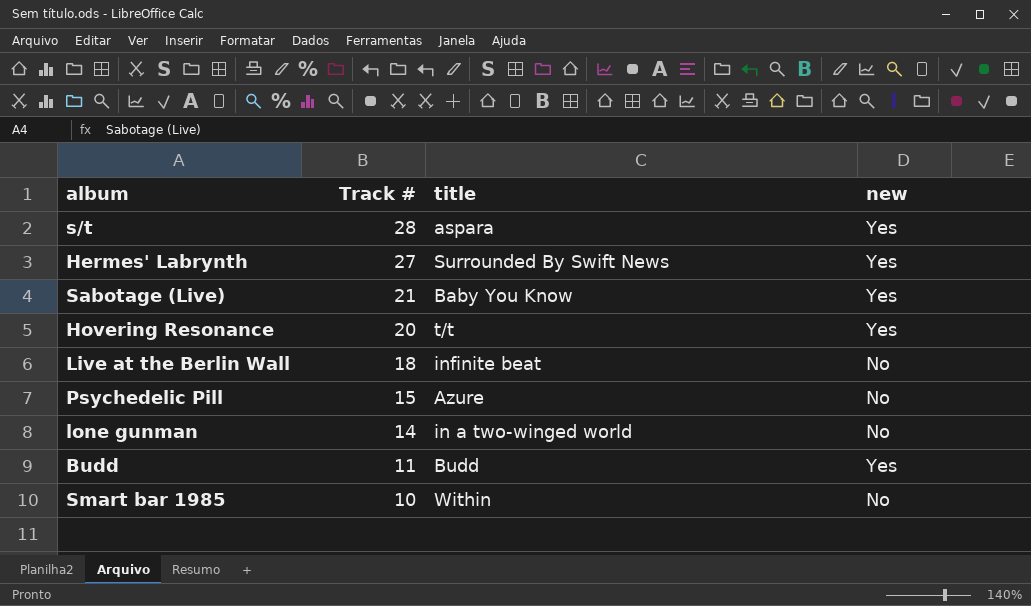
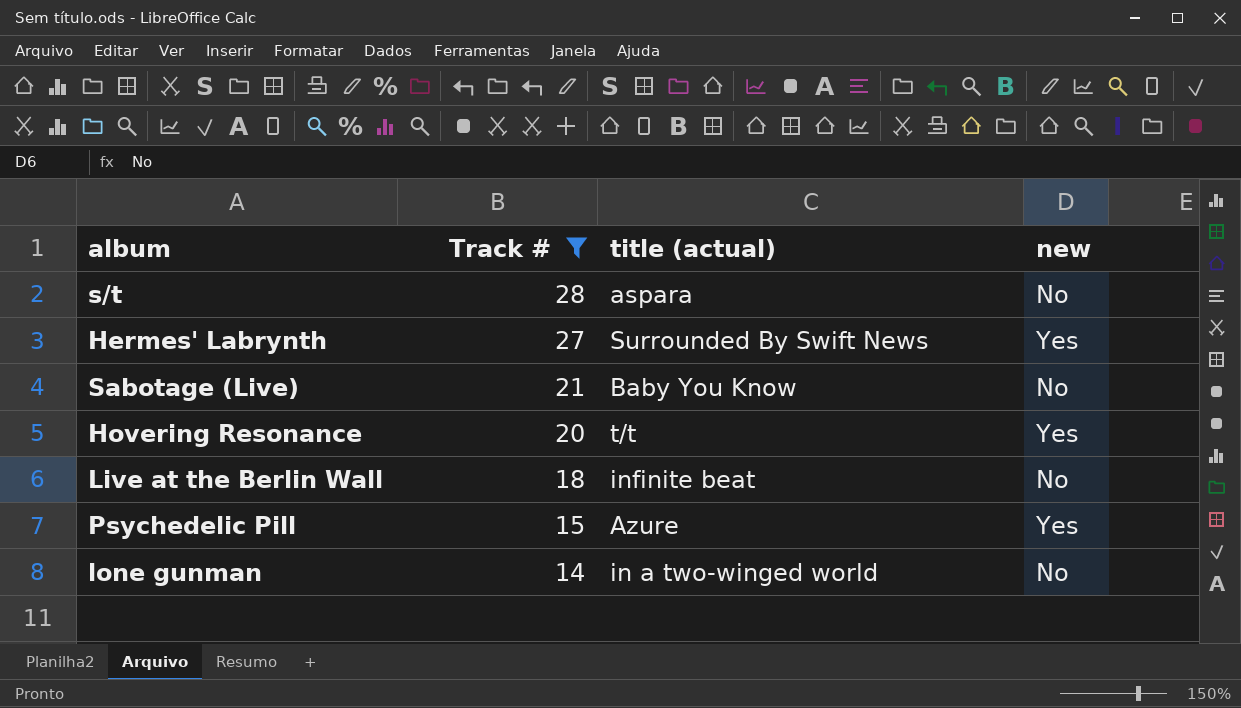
filter: none -> Track # >= 14
column name: title -> title (actual)
s/t | new: Yes -> No
Sabotage (Live) | new: Yes -> No
Psychedelic Pill | new: No -> Yes

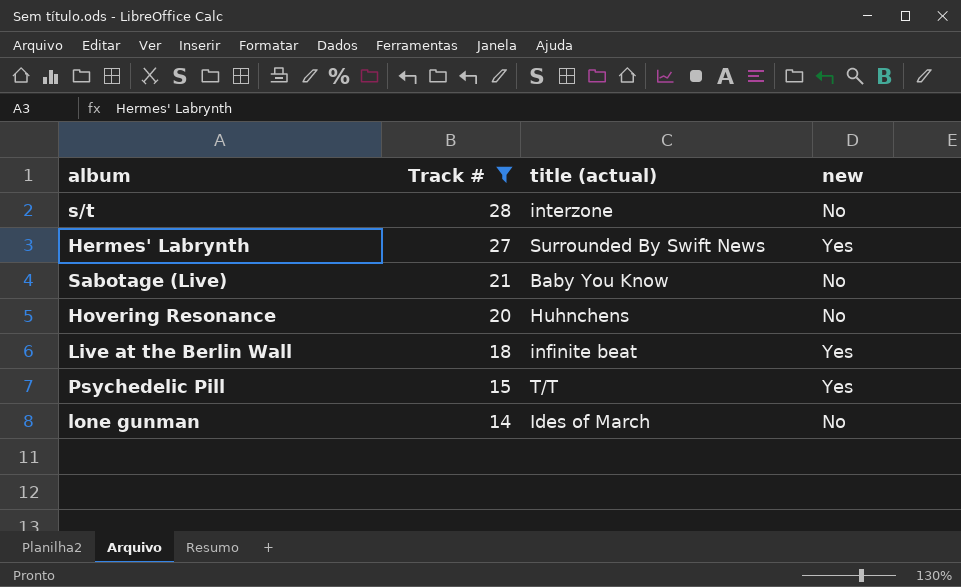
s/t | title (actual): aspara -> interzone
Hovering Resonance | title (actual): t/t -> Huhnchens
Hovering Resonance | new: Yes -> No
Live at the Berlin Wall | new: No -> Yes
Psychedelic Pill | title (actual): Azure -> T/T
lone gunman | title (actual): in a two-winged world -> Ides of March

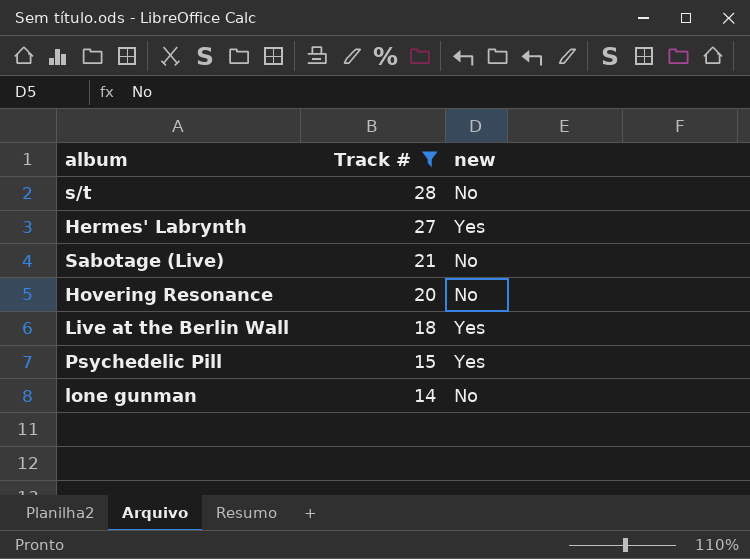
column title (actual) | position: 3 -> none

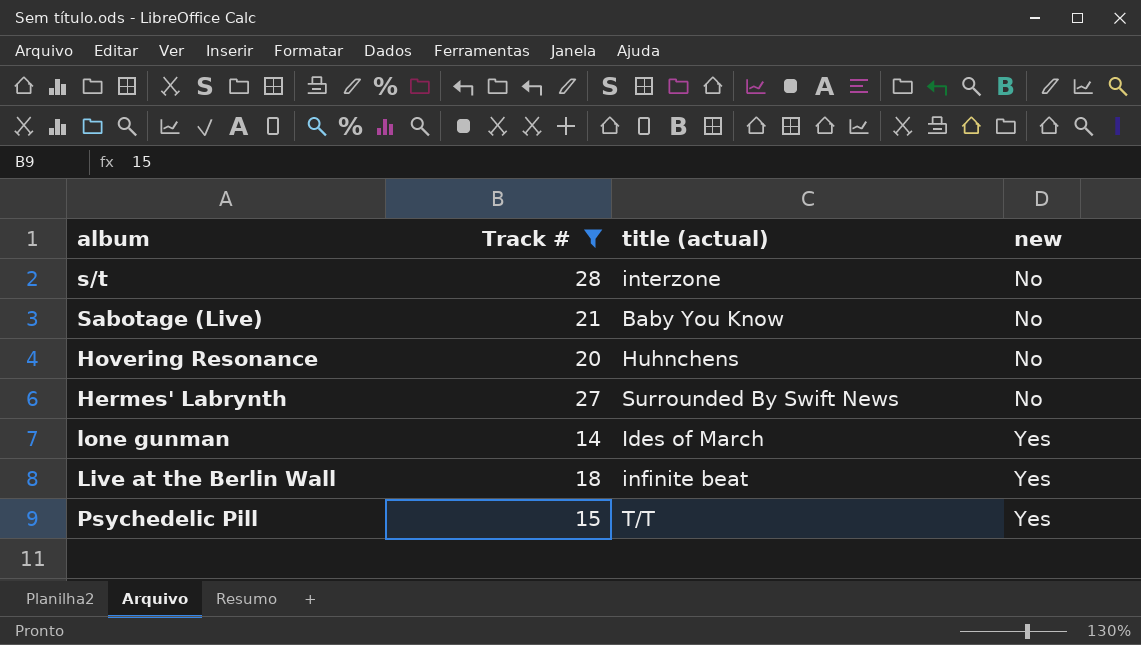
row order: Track # descending -> new ascending
column title (actual) | position: none -> 3
Hermes' Labrynth | new: Yes -> No
lone gunman | new: No -> Yes

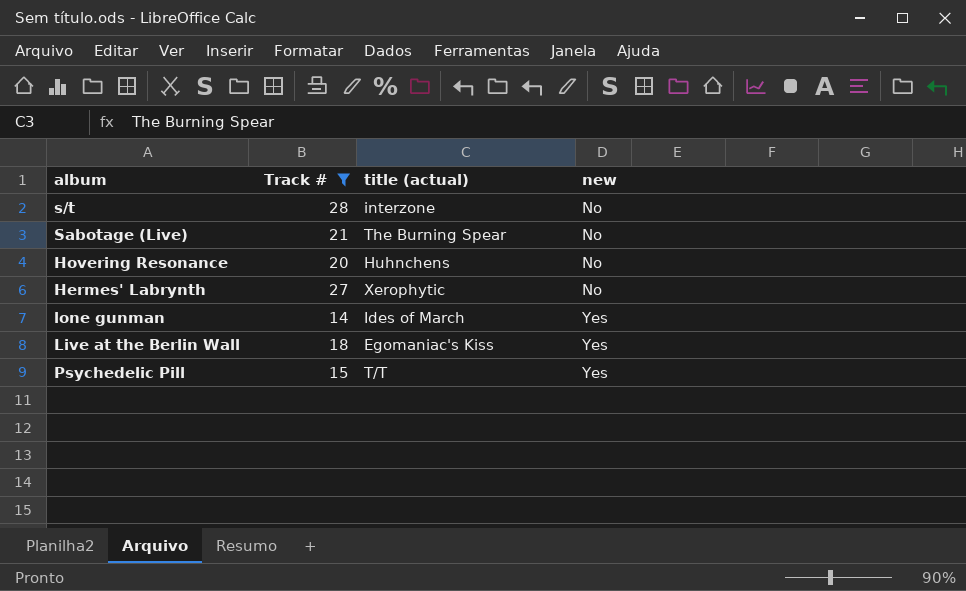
Sabotage (Live) | title (actual): Baby You Know -> The Burning Spear
Hermes' Labrynth | title (actual): Surrounded By Swift News -> Xerophytic
Live at the Berlin Wall | title (actual): infinite beat -> Egomaniac's Kiss

